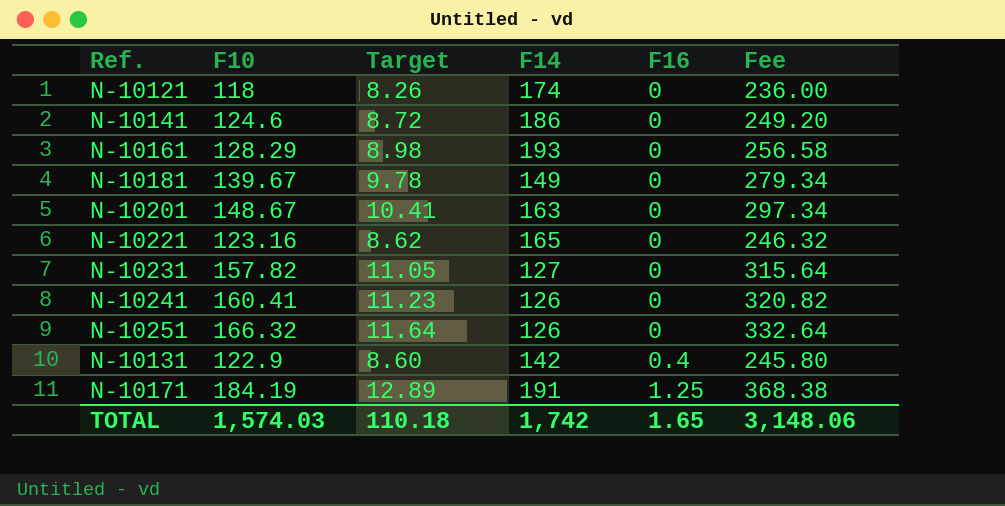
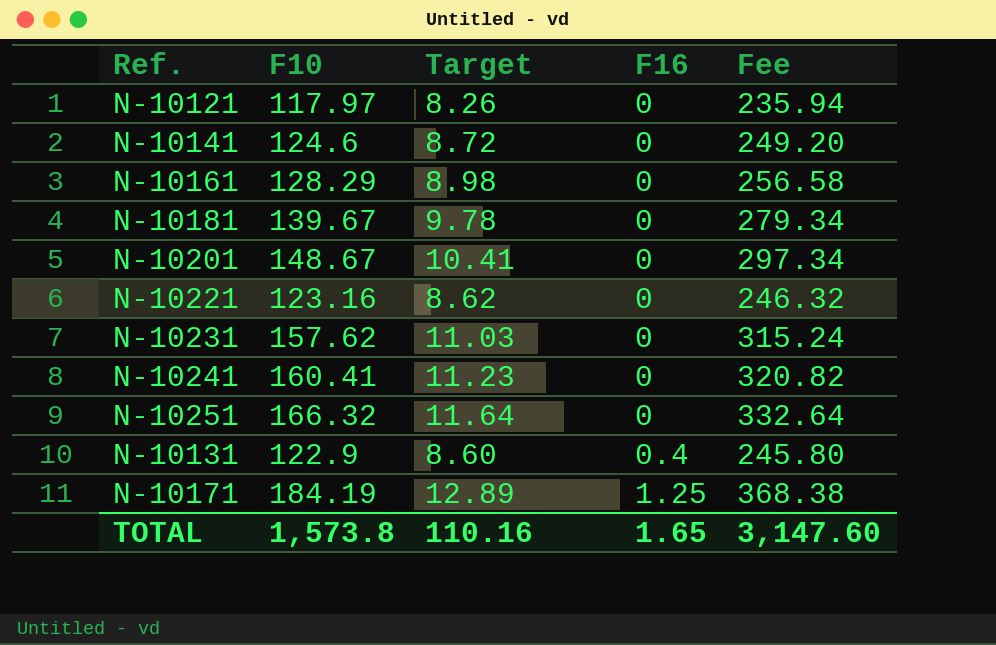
column F14 | position: 4 -> none
N-10121 | F10: 118 -> 117.97
N-10121 | Fee: 236.00 -> 235.94
N-10231 | F10: 157.82 -> 157.62
N-10231 | Target: 11.05 -> 11.03
N-10231 | Fee: 315.64 -> 315.24
TOTAL | F10: 1,574.03 -> 1,573.8
TOTAL | Target: 110.18 -> 110.16
TOTAL | Fee: 3,148.06 -> 3,147.60

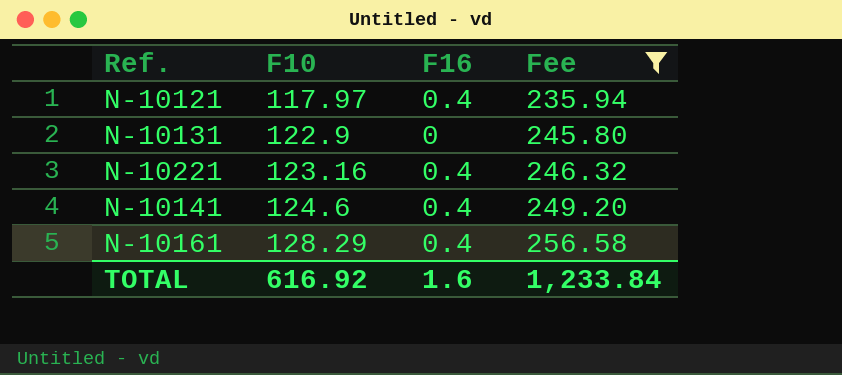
filter: none -> Fee <= 256.58
row order: F16 ascending -> F10 ascending
column Target | formula: [F10] * 0.07 -> none
N-10121 | F16: 0 -> 0.4
N-10131 | F16: 0.4 -> 0
N-10221 | F16: 0 -> 0.4
N-10141 | F16: 0 -> 0.4
N-10161 | F16: 0 -> 0.4
TOTAL | F10: 1,573.8 -> 616.92
TOTAL | F16: 1.65 -> 1.6
TOTAL | Fee: 3,147.60 -> 1,233.84

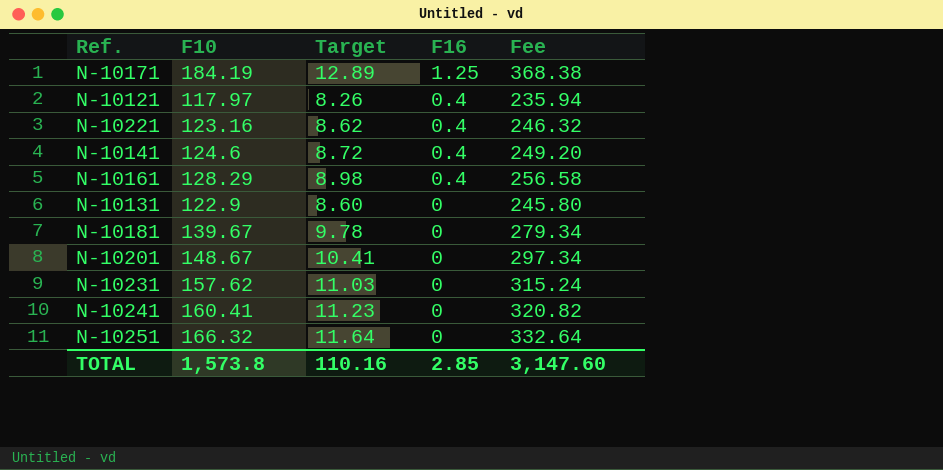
filter: Fee <= 256.58 -> none
row order: F10 ascending -> F16 descending
column Target | formula: none -> [F10] * 0.07
TOTAL | F10: 616.92 -> 1,573.8
TOTAL | F16: 1.6 -> 2.85
TOTAL | Fee: 1,233.84 -> 3,147.60

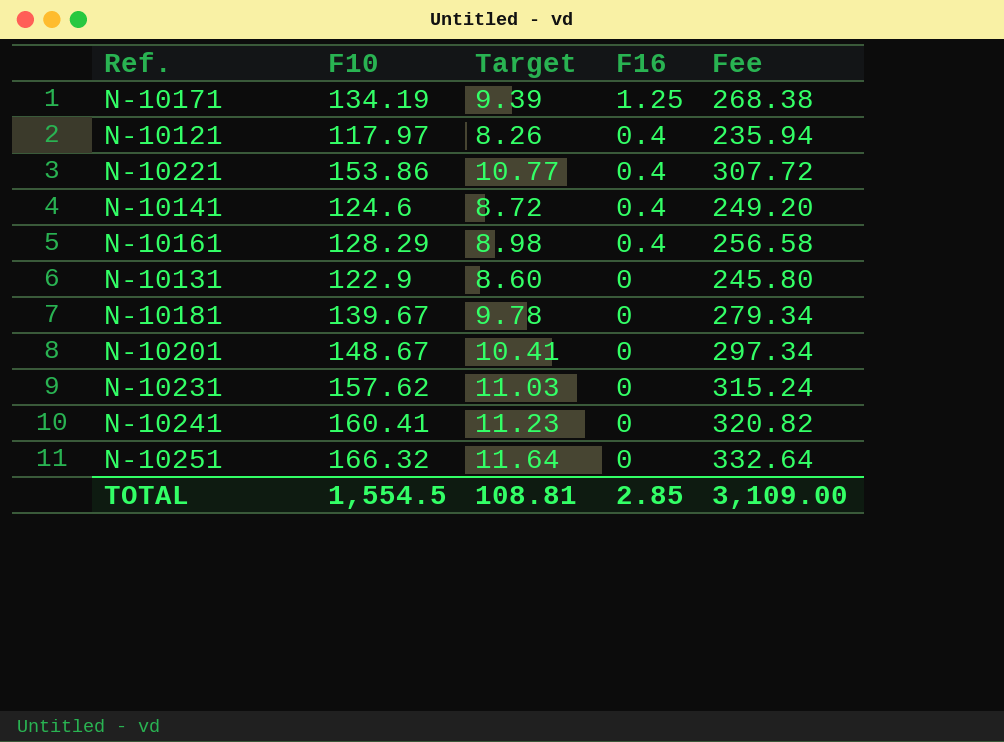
N-10171 | F10: 184.19 -> 134.19
N-10171 | Target: 12.89 -> 9.39
N-10171 | Fee: 368.38 -> 268.38
N-10221 | F10: 123.16 -> 153.86
N-10221 | Target: 8.62 -> 10.77
N-10221 | Fee: 246.32 -> 307.72
TOTAL | F10: 1,573.8 -> 1,554.5
TOTAL | Target: 110.16 -> 108.81
TOTAL | Fee: 3,147.60 -> 3,109.00

